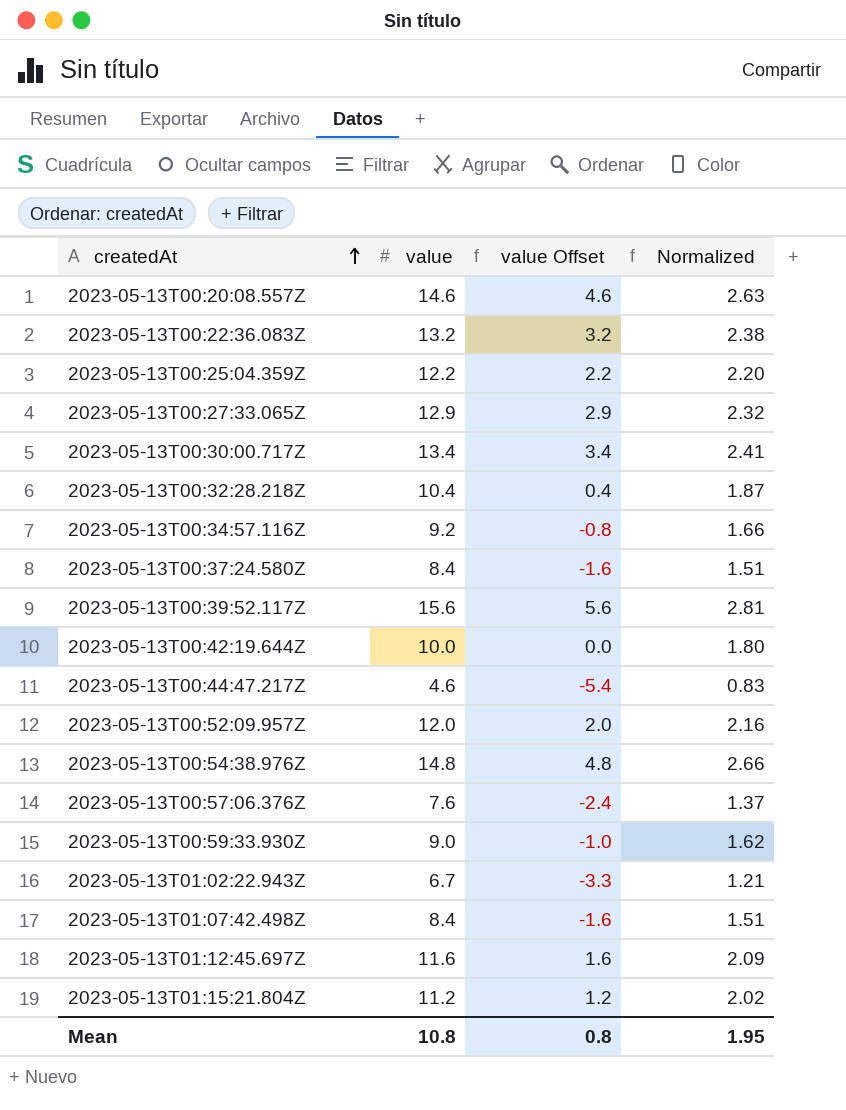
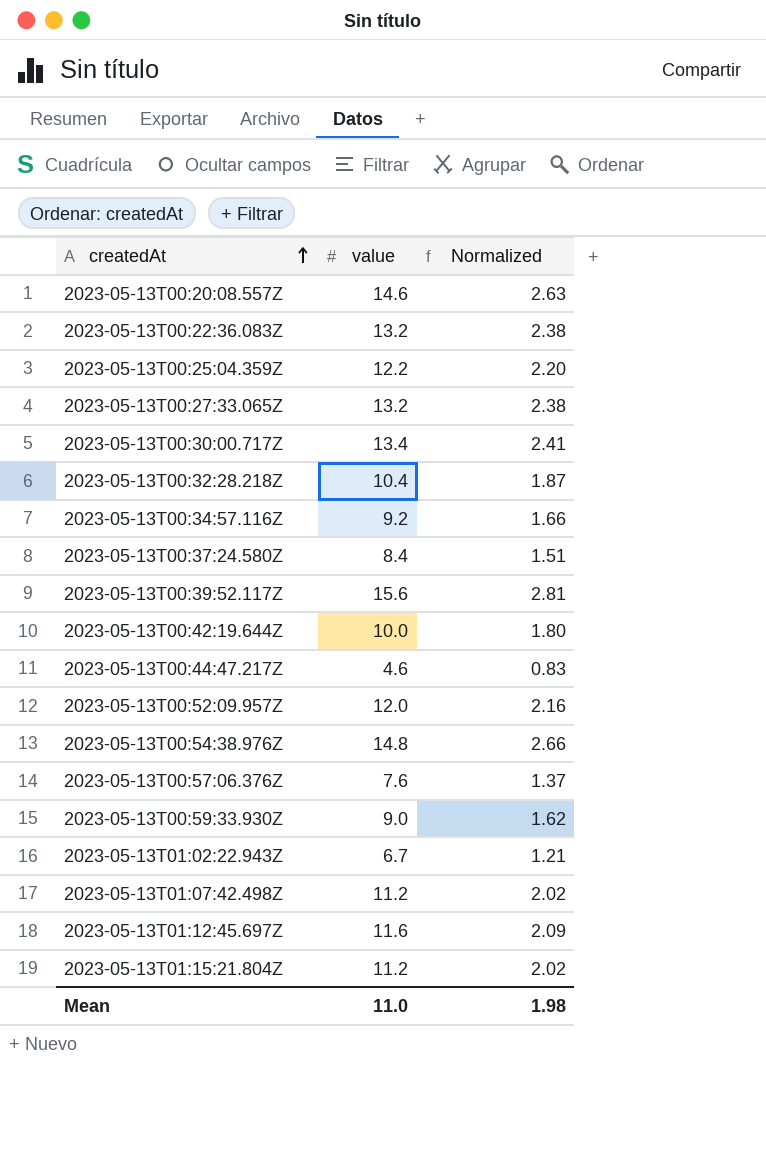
column value Offset | formula: [value] - 10 -> none
2023-05-13T00:27:33.065Z | value: 12.9 -> 13.2
2023-05-13T00:27:33.065Z | Normalized: 2.32 -> 2.38
2023-05-13T01:07:42.498Z | value: 8.4 -> 11.2
2023-05-13T01:07:42.498Z | Normalized: 1.51 -> 2.02
Mean | value: 10.8 -> 11.0
Mean | Normalized: 1.95 -> 1.98

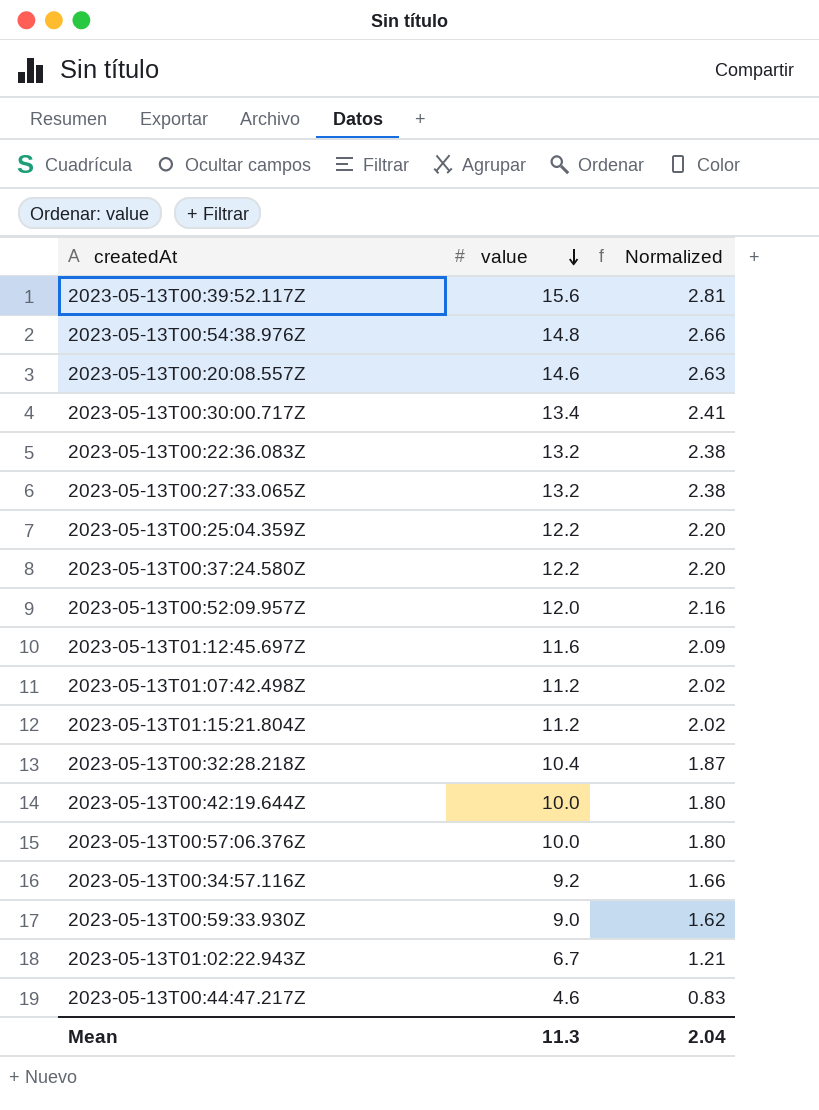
row order: createdAt ascending -> value descending
2023-05-13T00:37:24.580Z | value: 8.4 -> 12.2
2023-05-13T00:37:24.580Z | Normalized: 1.51 -> 2.20
2023-05-13T00:57:06.376Z | value: 7.6 -> 10.0
2023-05-13T00:57:06.376Z | Normalized: 1.37 -> 1.80
Mean | value: 11.0 -> 11.3
Mean | Normalized: 1.98 -> 2.04

